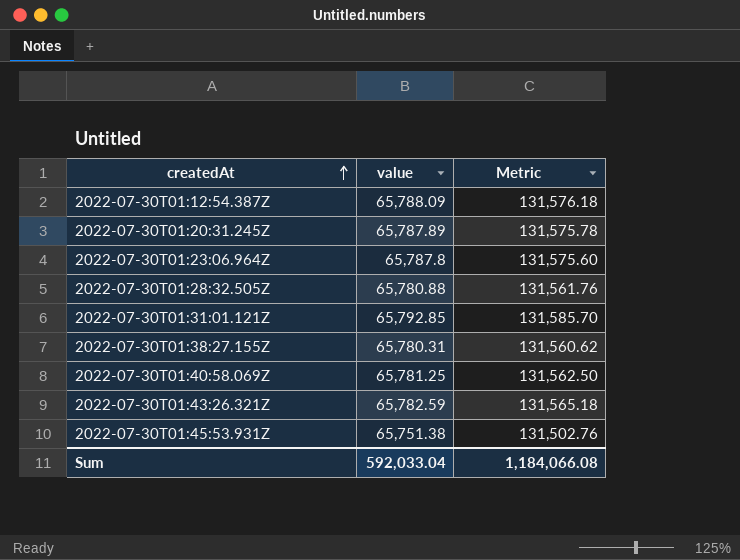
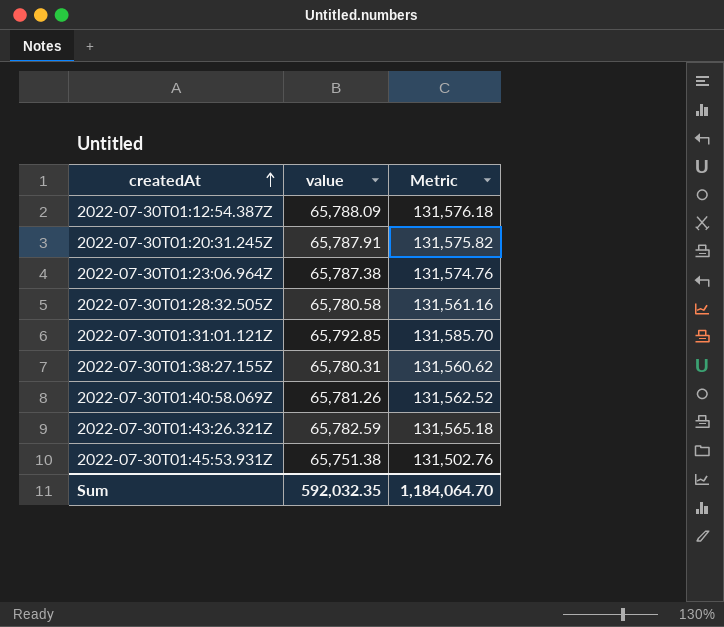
2022-07-30T01:20:31.245Z | value: 65,787.89 -> 65,787.91
2022-07-30T01:20:31.245Z | Metric: 131,575.78 -> 131,575.82
2022-07-30T01:23:06.964Z | value: 65,787.8 -> 65,787.38
2022-07-30T01:23:06.964Z | Metric: 131,575.60 -> 131,574.76
2022-07-30T01:28:32.505Z | value: 65,780.88 -> 65,780.58
2022-07-30T01:28:32.505Z | Metric: 131,561.76 -> 131,561.16
2022-07-30T01:40:58.069Z | value: 65,781.25 -> 65,781.26
2022-07-30T01:40:58.069Z | Metric: 131,562.50 -> 131,562.52
Sum | value: 592,033.04 -> 592,032.35
Sum | Metric: 1,184,066.08 -> 1,184,064.70

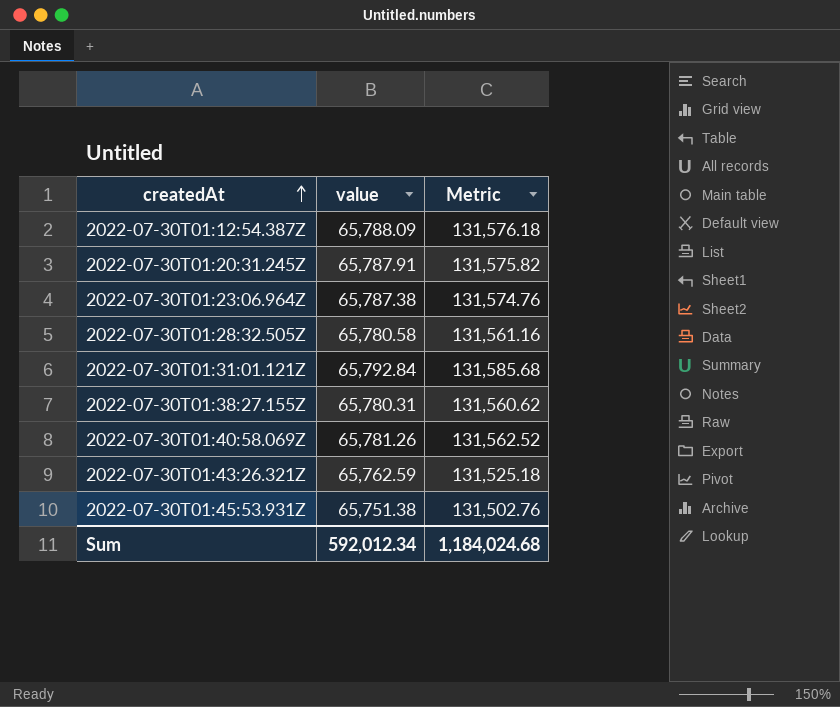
2022-07-30T01:31:01.121Z | value: 65,792.85 -> 65,792.84
2022-07-30T01:31:01.121Z | Metric: 131,585.70 -> 131,585.68
2022-07-30T01:43:26.321Z | value: 65,782.59 -> 65,762.59
2022-07-30T01:43:26.321Z | Metric: 131,565.18 -> 131,525.18
Sum | value: 592,032.35 -> 592,012.34
Sum | Metric: 1,184,064.70 -> 1,184,024.68

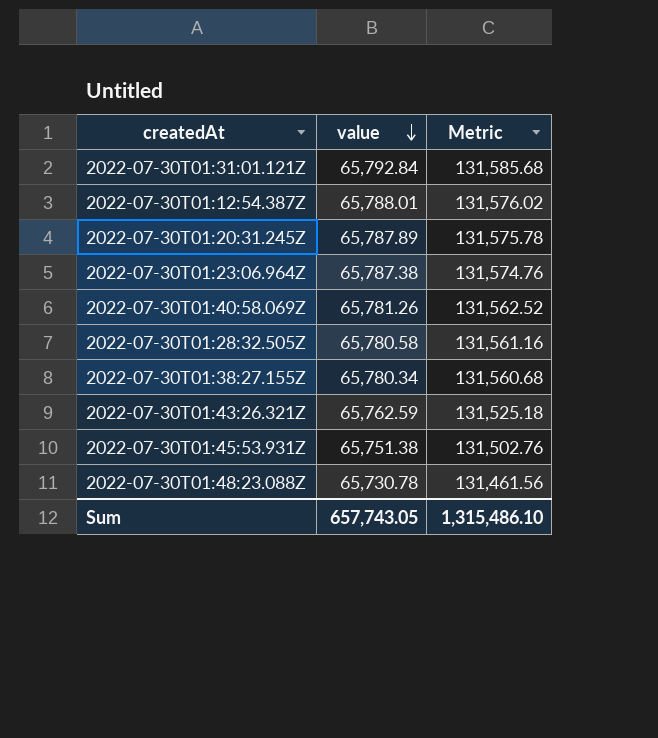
row order: createdAt ascending -> value descending
2022-07-30T01:12:54.387Z | value: 65,788.09 -> 65,788.01
2022-07-30T01:12:54.387Z | Metric: 131,576.18 -> 131,576.02
2022-07-30T01:20:31.245Z | value: 65,787.91 -> 65,787.89
2022-07-30T01:20:31.245Z | Metric: 131,575.82 -> 131,575.78
2022-07-30T01:38:27.155Z | value: 65,780.31 -> 65,780.34
2022-07-30T01:38:27.155Z | Metric: 131,560.62 -> 131,560.68
row 2022-07-30T01:48:23.088Z: none -> 65,730.78 | 131,461.56
Sum | value: 592,012.34 -> 657,743.05
Sum | Metric: 1,184,024.68 -> 1,315,486.10

